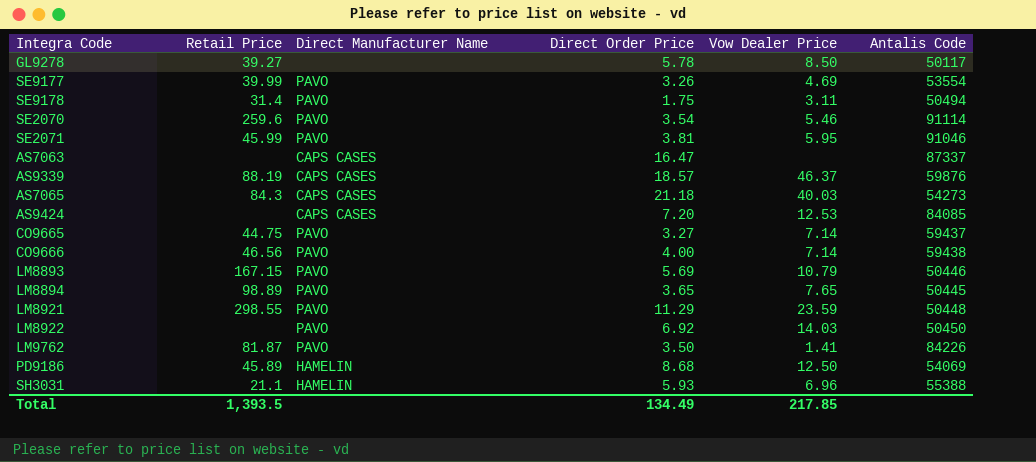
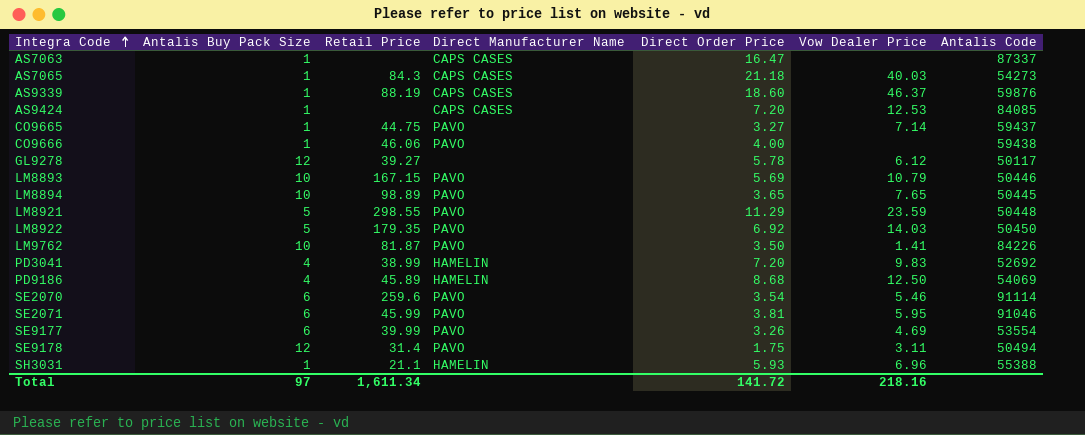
row order: none -> Integra Code ascending
column Antalis Buy Pack Size | position: none -> 2
AS9339 | Direct Order Price: 18.57 -> 18.60
CO9666 | Retail Price: 46.56 -> 46.06
CO9666 | Vow Dealer Price: 7.14 -> none
GL9278 | Vow Dealer Price: 8.50 -> 6.12
LM8922 | Retail Price: none -> 179.35
row PD3041: none -> 4 | 38.99 | HAMELIN | 7.20 | 9.83 | 52692
Total | Retail Price: 1,393.5 -> 1,611.34
Total | Direct Order Price: 134.49 -> 141.72
Total | Vow Dealer Price: 217.85 -> 218.16

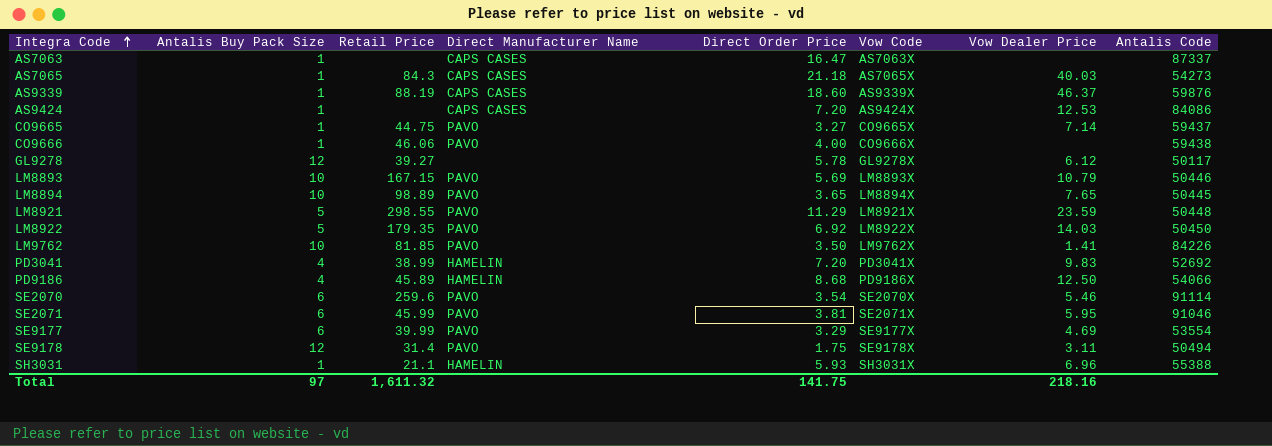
column Vow Code | position: none -> 6
AS9424 | Antalis Code: 84085 -> 84086
LM9762 | Retail Price: 81.87 -> 81.85
PD9186 | Antalis Code: 54069 -> 54066
SE9177 | Direct Order Price: 3.26 -> 3.29
Total | Retail Price: 1,611.34 -> 1,611.32
Total | Direct Order Price: 141.72 -> 141.75

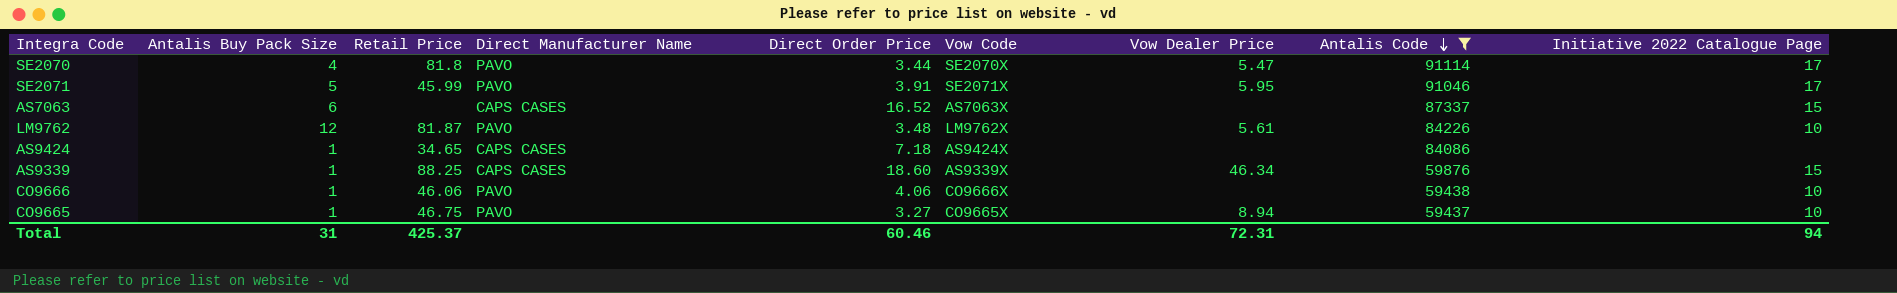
filter: none -> Antalis Code >= 59437
row order: Integra Code ascending -> Antalis Code descending
column Initiative 2022 Catalogue Page | position: none -> 9
SE2070 | Antalis Buy Pack Size: 6 -> 4
SE2070 | Retail Price: 259.6 -> 81.8
SE2070 | Direct Order Price: 3.54 -> 3.44
SE2070 | Vow Dealer Price: 5.46 -> 5.47
SE2071 | Antalis Buy Pack Size: 6 -> 5
SE2071 | Direct Order Price: 3.81 -> 3.91
AS7063 | Antalis Buy Pack Size: 1 -> 6
AS7063 | Direct Order Price: 16.47 -> 16.52
LM9762 | Antalis Buy Pack Size: 10 -> 12
LM9762 | Retail Price: 81.85 -> 81.87
LM9762 | Direct Order Price: 3.50 -> 3.48
LM9762 | Vow Dealer Price: 1.41 -> 5.61
AS9424 | Retail Price: none -> 34.65
AS9424 | Direct Order Price: 7.20 -> 7.18
AS9424 | Vow Dealer Price: 12.53 -> none
AS9339 | Retail Price: 88.19 -> 88.25
AS9339 | Vow Dealer Price: 46.37 -> 46.34
CO9666 | Direct Order Price: 4.00 -> 4.06
CO9665 | Retail Price: 44.75 -> 46.75
CO9665 | Vow Dealer Price: 7.14 -> 8.94
Total | Antalis Buy Pack Size: 97 -> 31
Total | Retail Price: 1,611.32 -> 425.37
Total | Direct Order Price: 141.75 -> 60.46
Total | Vow Dealer Price: 218.16 -> 72.31

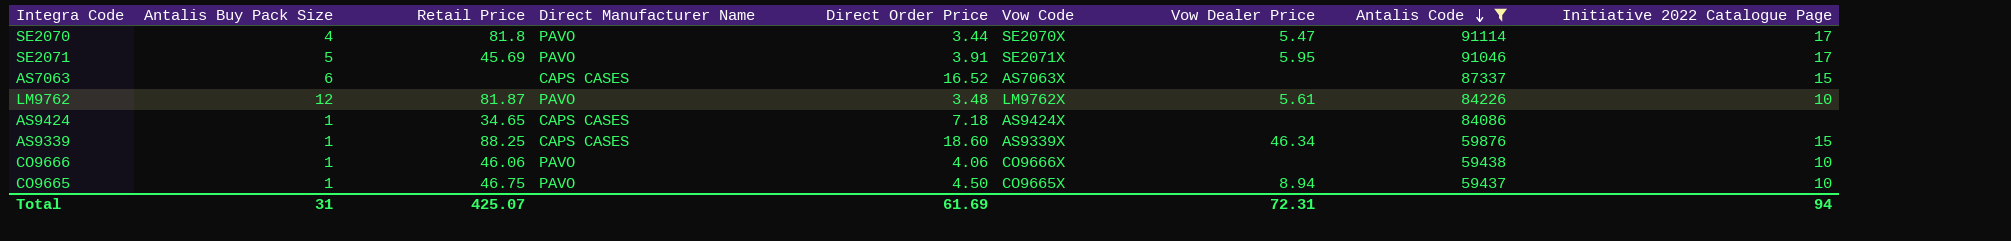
SE2071 | Retail Price: 45.99 -> 45.69
CO9665 | Direct Order Price: 3.27 -> 4.50
Total | Retail Price: 425.37 -> 425.07
Total | Direct Order Price: 60.46 -> 61.69

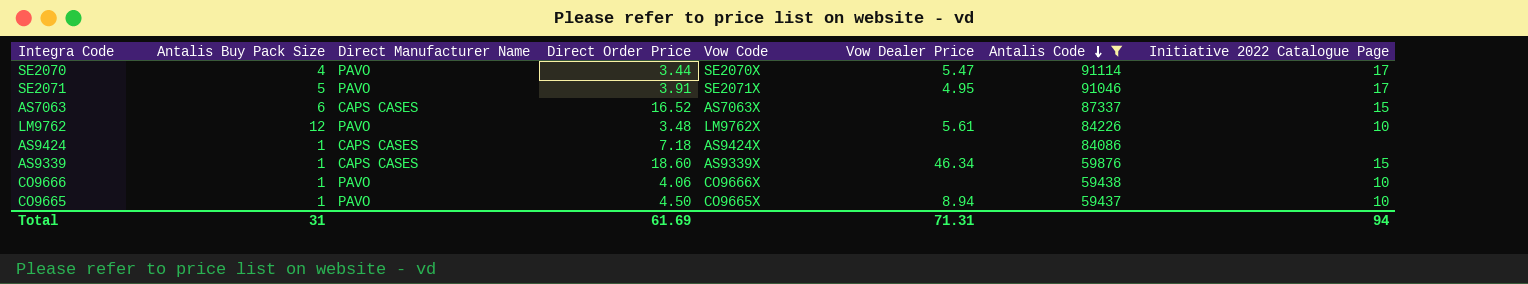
column Retail Price | position: 3 -> none
SE2071 | Vow Dealer Price: 5.95 -> 4.95
Total | Vow Dealer Price: 72.31 -> 71.31

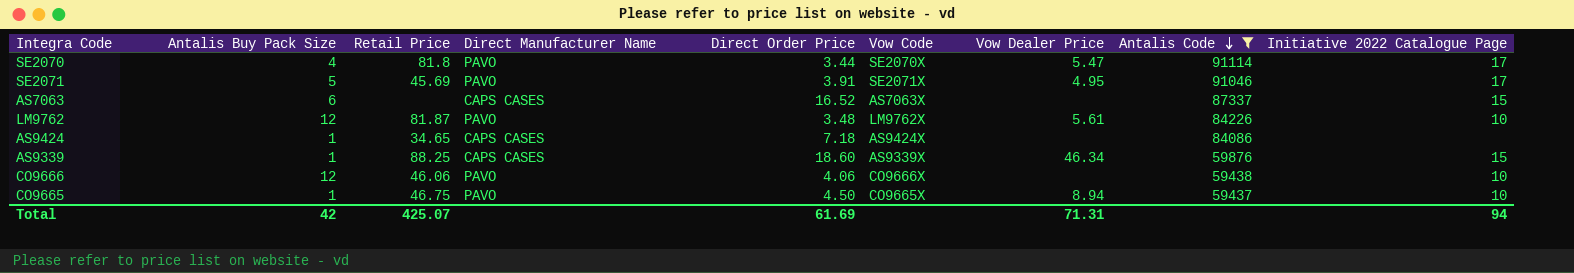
column Retail Price | position: none -> 3
CO9666 | Antalis Buy Pack Size: 1 -> 12
Total | Antalis Buy Pack Size: 31 -> 42

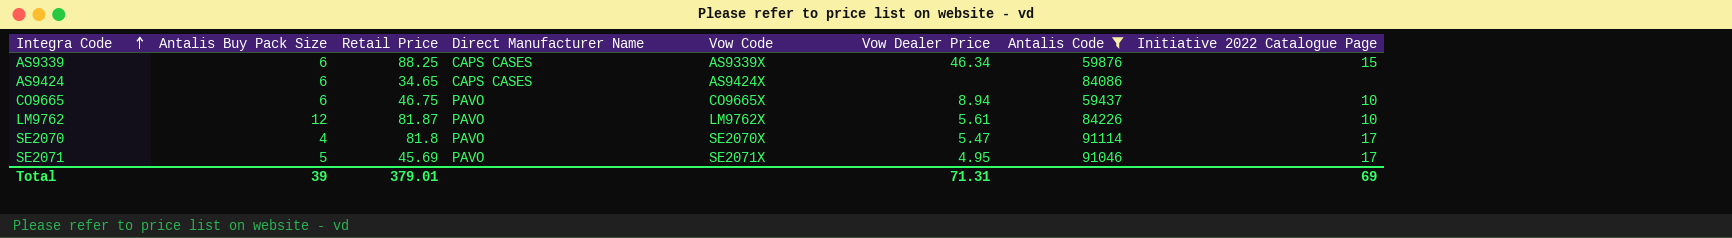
row order: Antalis Code descending -> Integra Code ascending
column Direct Order Price | position: 5 -> none
row AS7063: 6 | none | CAPS CASES | 16.52 | AS7063X | none | 87337 | 15 -> none
row CO9666: 12 | 46.06 | PAVO | 4.06 | CO9666X | none | 59438 | 10 -> none
AS9339 | Antalis Buy Pack Size: 1 -> 6
AS9424 | Antalis Buy Pack Size: 1 -> 6
CO9665 | Antalis Buy Pack Size: 1 -> 6
Total | Antalis Buy Pack Size: 42 -> 39
Total | Retail Price: 425.07 -> 379.01
Total | Initiative 2022 Catalogue Page: 94 -> 69

